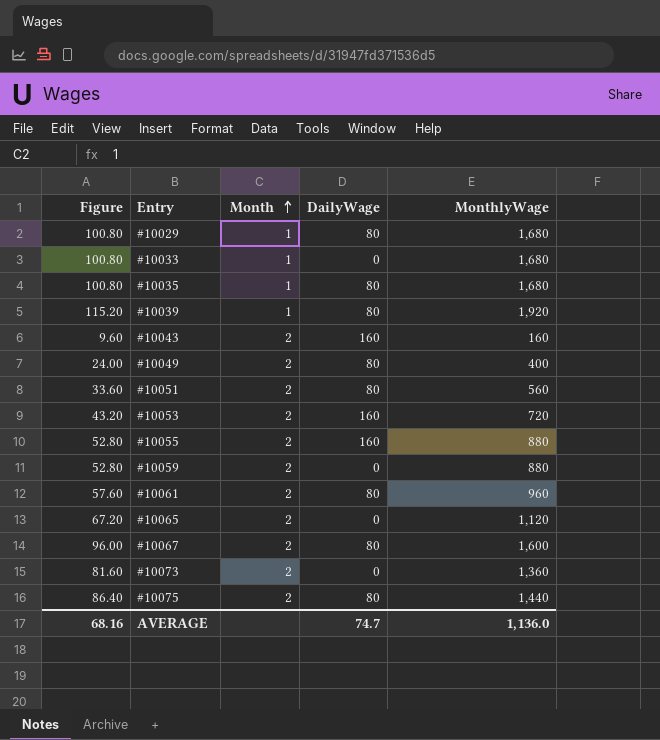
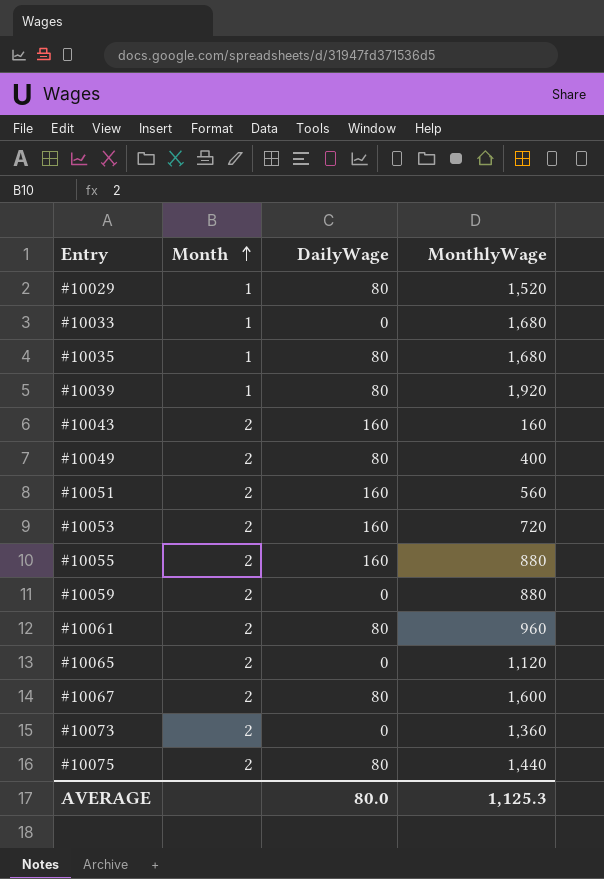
column Figure | formula: [MonthlyWage] * 0.06 -> none
#10029 | MonthlyWage: 1,680 -> 1,520
#10051 | DailyWage: 80 -> 160
AVERAGE | DailyWage: 74.7 -> 80.0
AVERAGE | MonthlyWage: 1,136.0 -> 1,125.3

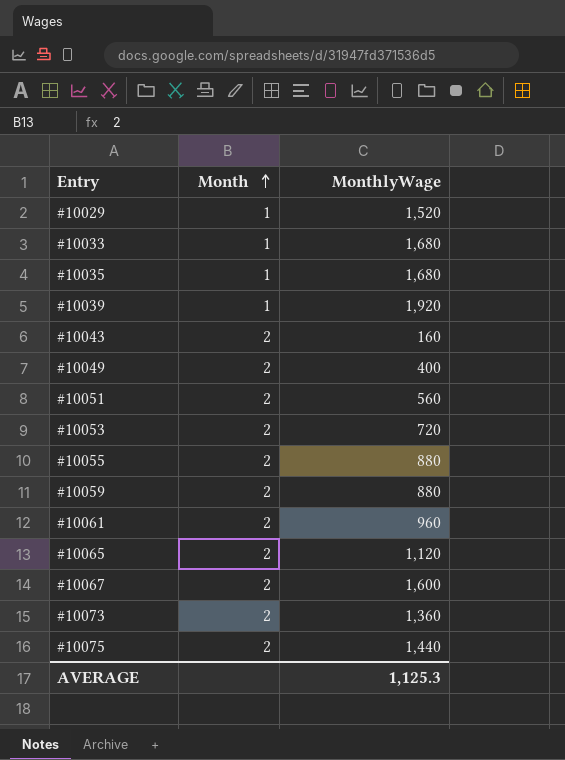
column DailyWage | position: 3 -> none

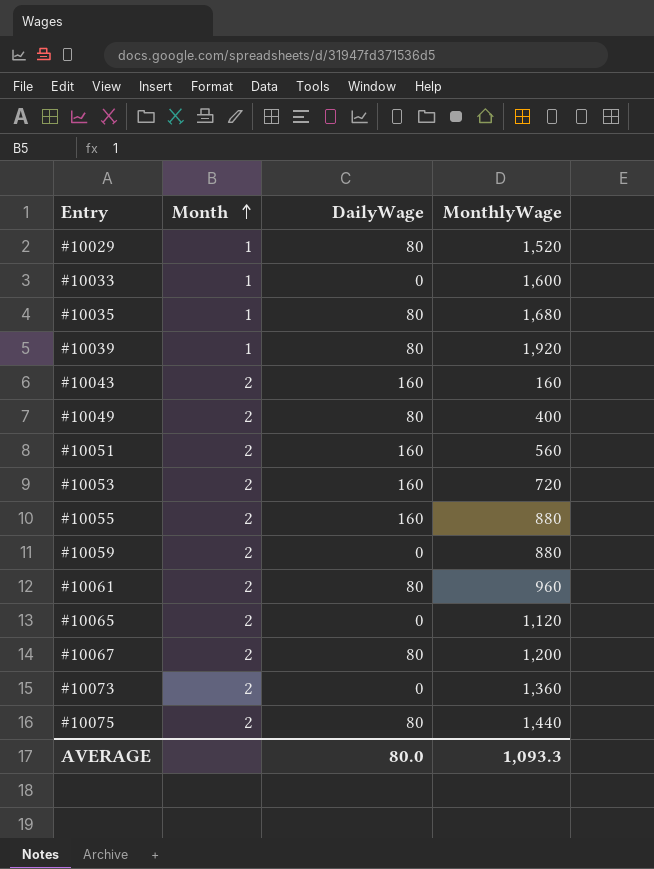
column DailyWage | position: none -> 3
#10033 | MonthlyWage: 1,680 -> 1,600
#10067 | MonthlyWage: 1,600 -> 1,200
AVERAGE | MonthlyWage: 1,125.3 -> 1,093.3

